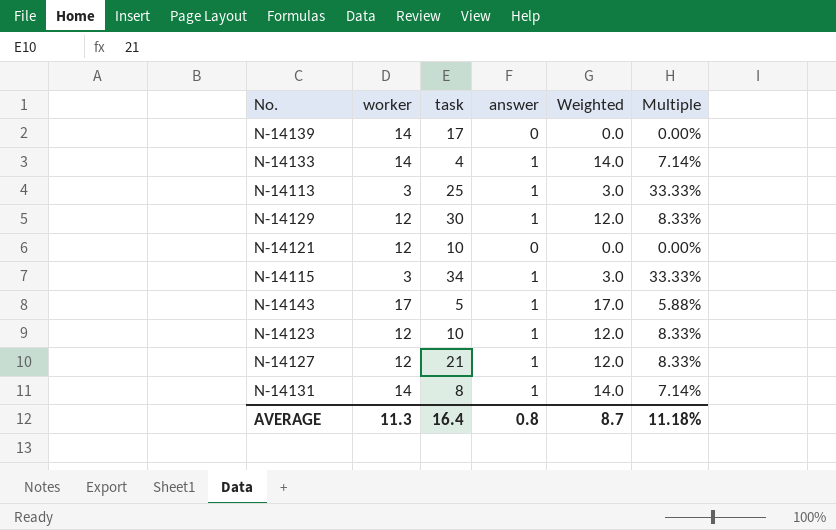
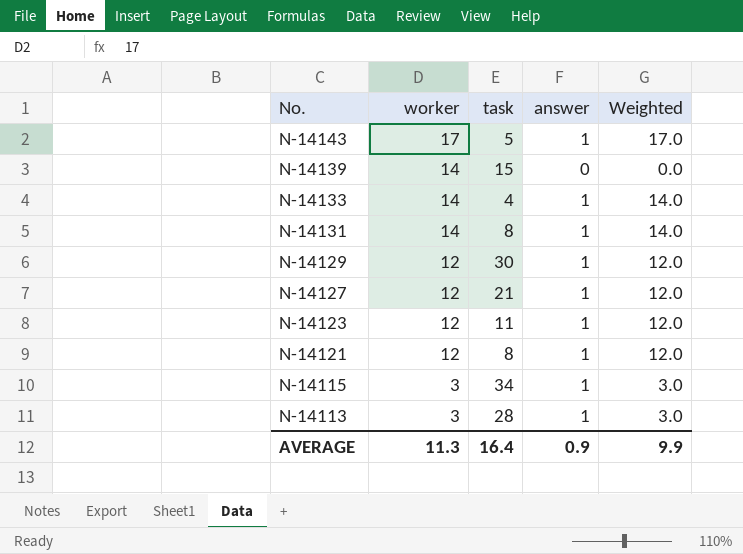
row order: none -> No. descending
column Multiple | formula: [answer] / [worker] -> none
N-14139 | task: 17 -> 15
N-14123 | task: 10 -> 11
N-14121 | task: 10 -> 8
N-14121 | answer: 0 -> 1
N-14121 | Weighted: 0.0 -> 12.0
N-14113 | task: 25 -> 28
AVERAGE | answer: 0.8 -> 0.9
AVERAGE | Weighted: 8.7 -> 9.9

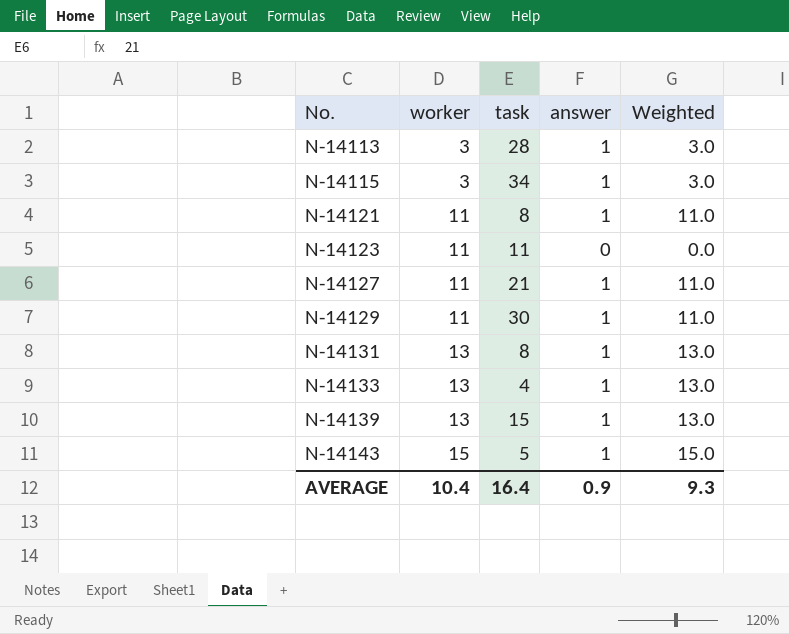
row order: No. descending -> No. ascending
N-14121 | worker: 12 -> 11
N-14121 | Weighted: 12.0 -> 11.0
N-14123 | worker: 12 -> 11
N-14123 | answer: 1 -> 0
N-14123 | Weighted: 12.0 -> 0.0
N-14127 | worker: 12 -> 11
N-14127 | Weighted: 12.0 -> 11.0
N-14129 | worker: 12 -> 11
N-14129 | Weighted: 12.0 -> 11.0
N-14131 | worker: 14 -> 13
N-14131 | Weighted: 14.0 -> 13.0
N-14133 | worker: 14 -> 13
N-14133 | Weighted: 14.0 -> 13.0
N-14139 | worker: 14 -> 13
N-14139 | answer: 0 -> 1
N-14139 | Weighted: 0.0 -> 13.0
N-14143 | worker: 17 -> 15
N-14143 | Weighted: 17.0 -> 15.0
AVERAGE | worker: 11.3 -> 10.4
AVERAGE | Weighted: 9.9 -> 9.3

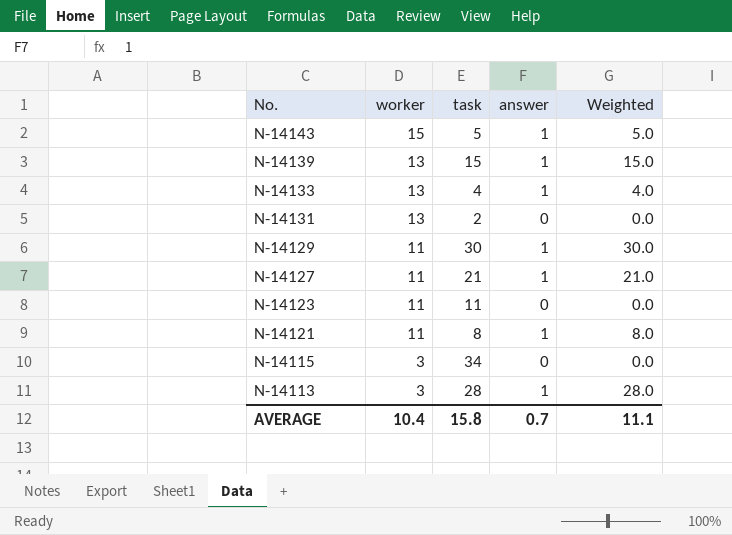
row order: No. ascending -> No. descending
column Weighted | formula: [worker] * [answer] -> [task] * [answer]
N-14131 | task: 8 -> 2
N-14131 | answer: 1 -> 0
N-14115 | answer: 1 -> 0
AVERAGE | task: 16.4 -> 15.8
AVERAGE | answer: 0.9 -> 0.7
AVERAGE | Weighted: 9.3 -> 11.1

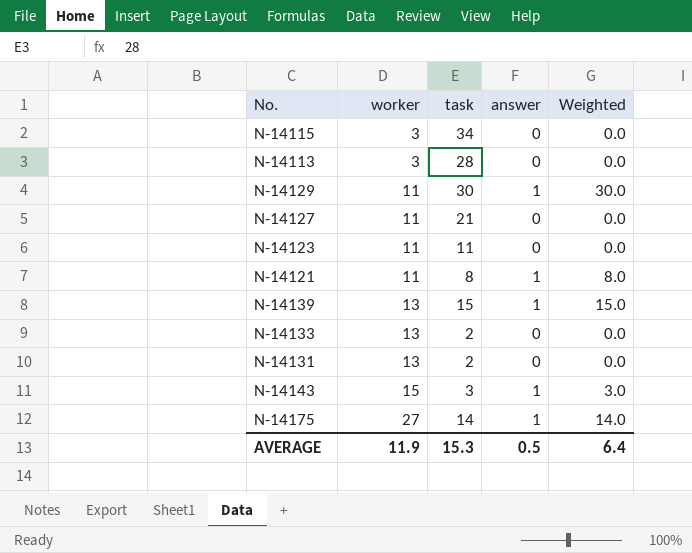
row order: No. descending -> worker ascending
N-14113 | answer: 1 -> 0
N-14113 | Weighted: 28.0 -> 0.0
N-14127 | answer: 1 -> 0
N-14127 | Weighted: 21.0 -> 0.0
N-14133 | task: 4 -> 2
N-14133 | answer: 1 -> 0
N-14133 | Weighted: 4.0 -> 0.0
N-14143 | task: 5 -> 3
N-14143 | Weighted: 5.0 -> 3.0
row N-14175: none -> 27 | 14 | 1 | 14.0
AVERAGE | worker: 10.4 -> 11.9
AVERAGE | task: 15.8 -> 15.3
AVERAGE | answer: 0.7 -> 0.5
AVERAGE | Weighted: 11.1 -> 6.4

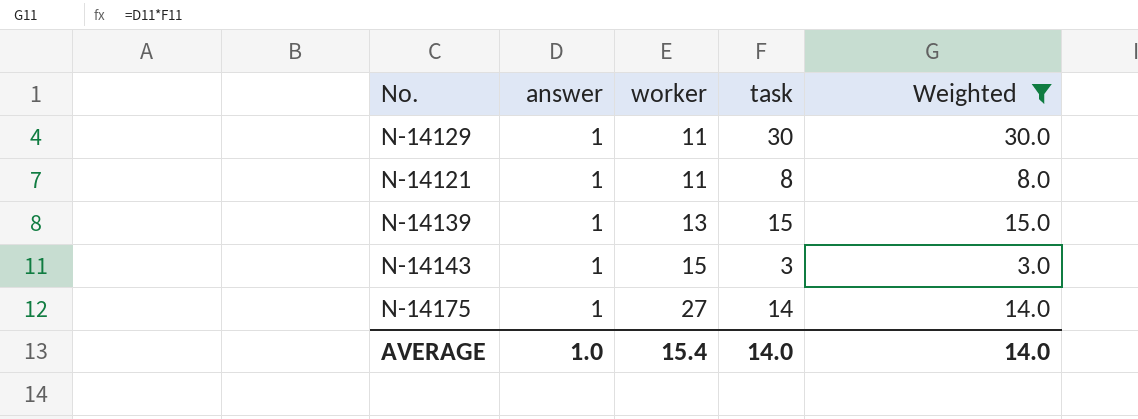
filter: none -> Weighted != 0.0
column answer | position: 4 -> 2
AVERAGE | answer: 0.5 -> 1.0
AVERAGE | worker: 11.9 -> 15.4
AVERAGE | task: 15.3 -> 14.0
AVERAGE | Weighted: 6.4 -> 14.0

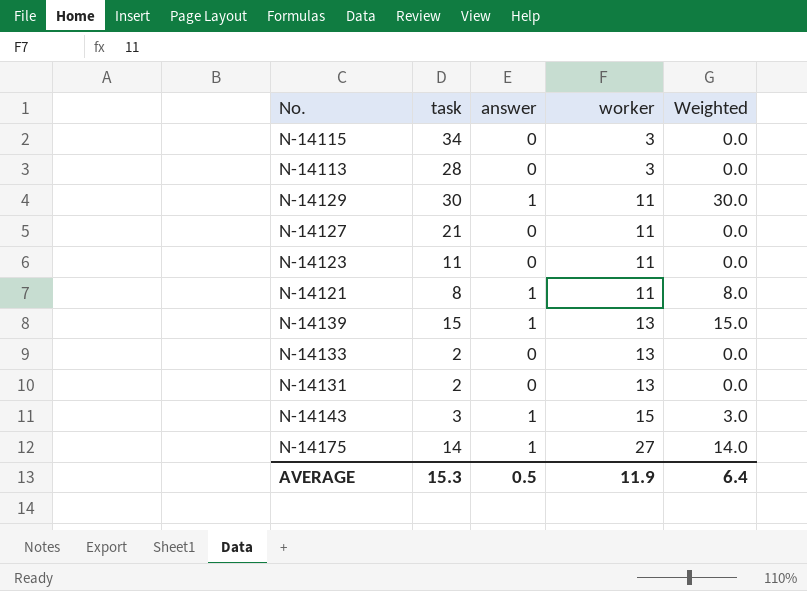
filter: Weighted != 0.0 -> none
column task | position: 4 -> 2
AVERAGE | task: 14.0 -> 15.3
AVERAGE | answer: 1.0 -> 0.5
AVERAGE | worker: 15.4 -> 11.9
AVERAGE | Weighted: 14.0 -> 6.4

